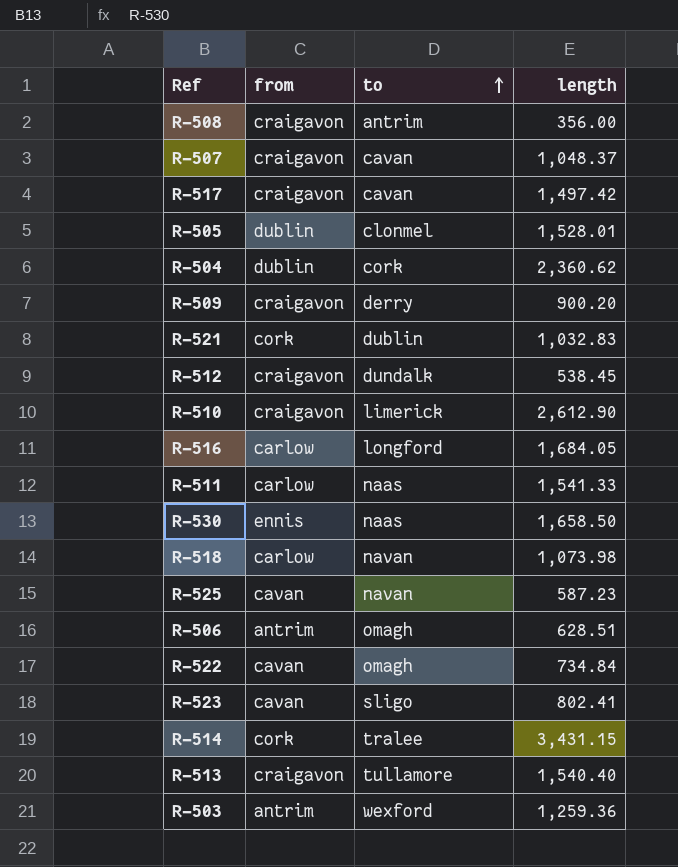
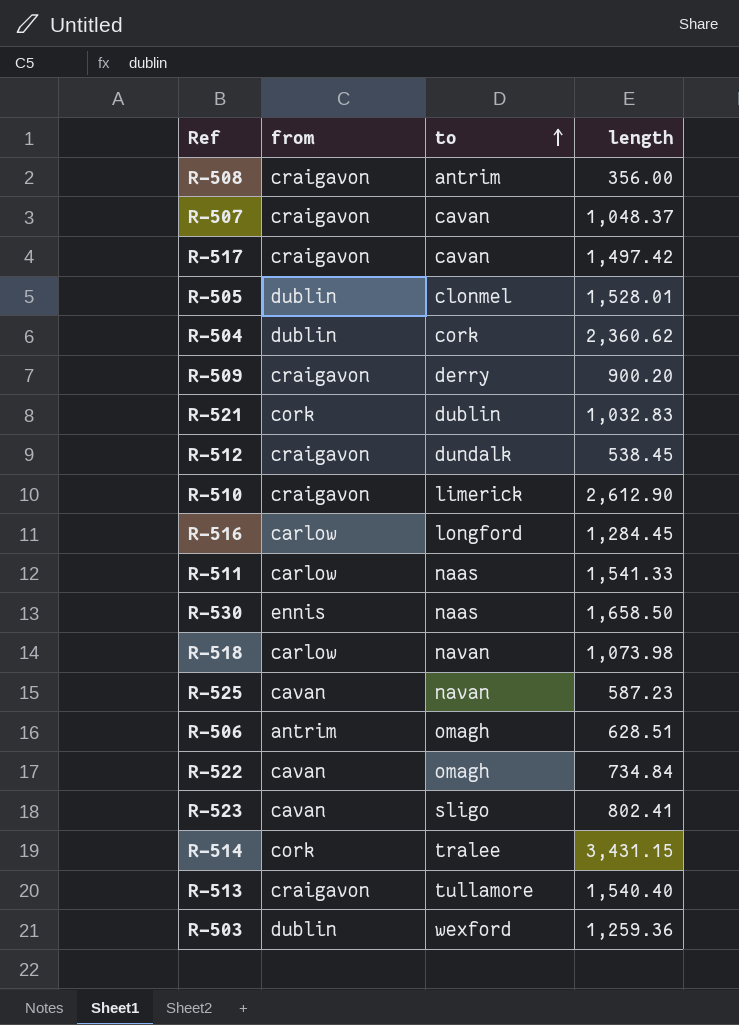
R-516 | length: 1,684.05 -> 1,284.45
R-503 | from: antrim -> dublin

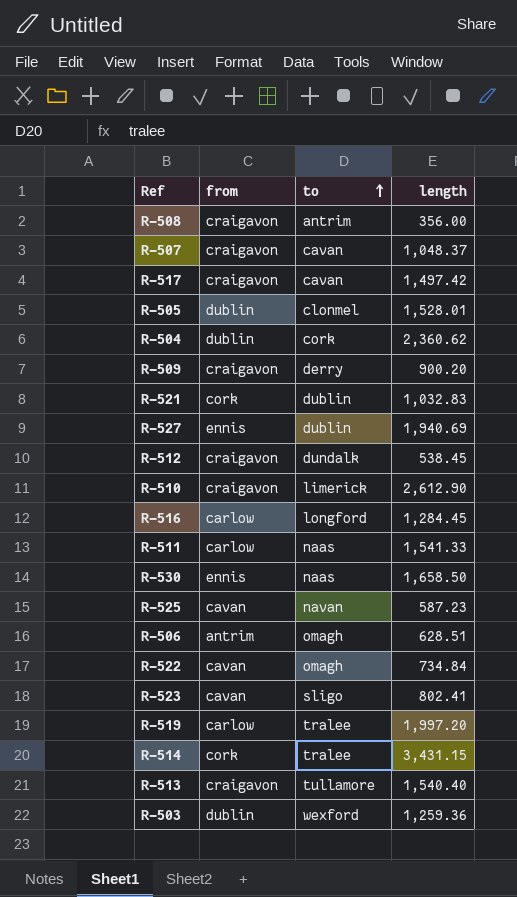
row R-518: carlow | navan | 1,073.98 -> none
row R-527: none -> ennis | dublin | 1,940.69
row R-519: none -> carlow | tralee | 1,997.20

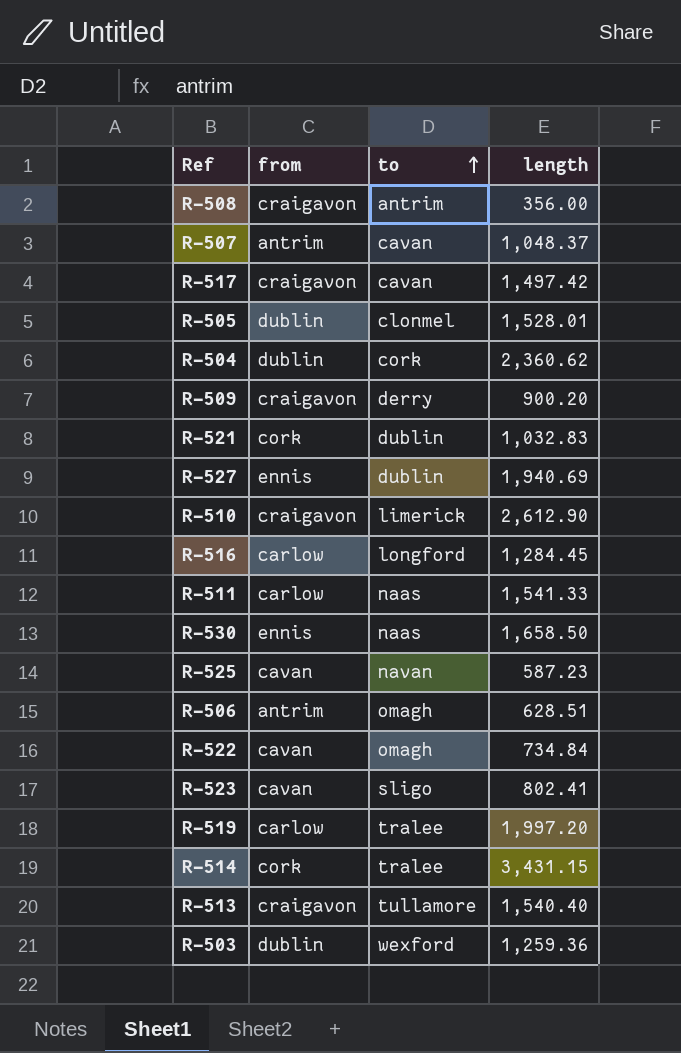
row R-512: craigavon | dundalk | 538.45 -> none
R-507 | from: craigavon -> antrim

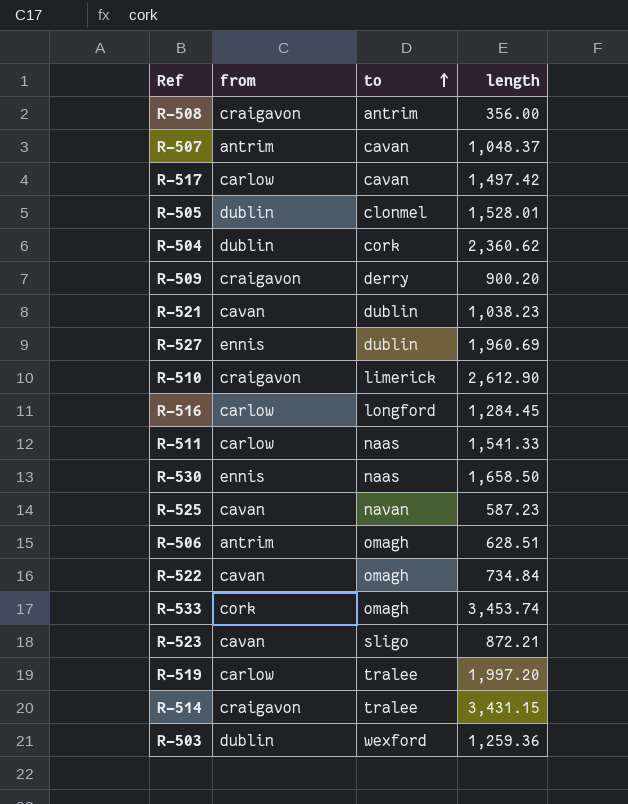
row R-513: craigavon | tullamore | 1,540.40 -> none
R-517 | from: craigavon -> carlow
R-521 | from: cork -> cavan
R-521 | length: 1,032.83 -> 1,038.23
R-527 | length: 1,940.69 -> 1,960.69
row R-533: none -> cork | omagh | 3,453.74
R-523 | length: 802.41 -> 872.21
R-514 | from: cork -> craigavon

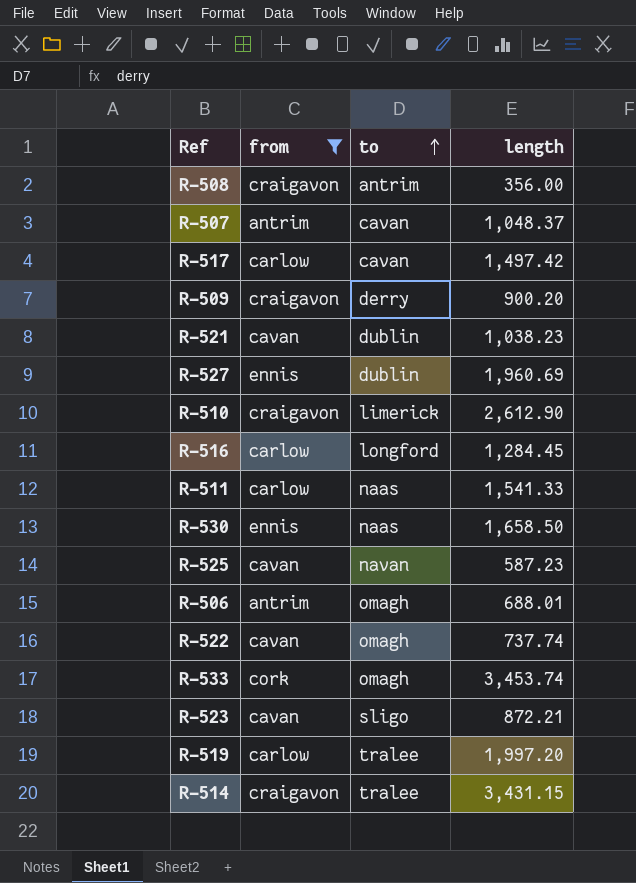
filter: none -> from != dublin
R-506 | length: 628.51 -> 688.01
R-522 | length: 734.84 -> 737.74

